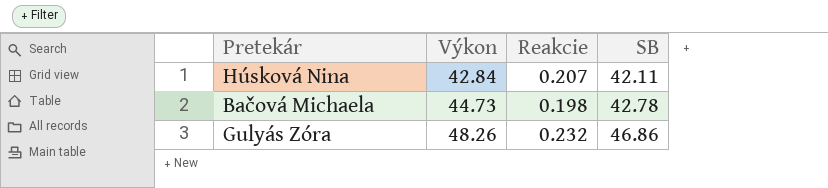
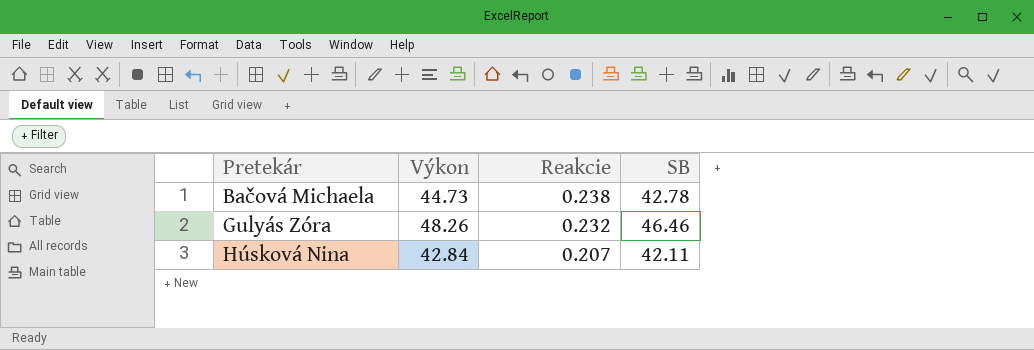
row order: Výkon ascending -> Pretekár ascending
Bačová Michaela | Reakcie: 0.198 -> 0.238
Gulyás Zóra | SB: 46.86 -> 46.46

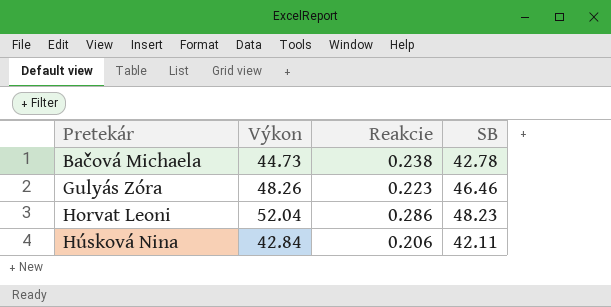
Gulyás Zóra | Reakcie: 0.232 -> 0.223
row Horvat Leoni: none -> 52.04 | 0.286 | 48.23
Húsková Nina | Reakcie: 0.207 -> 0.206

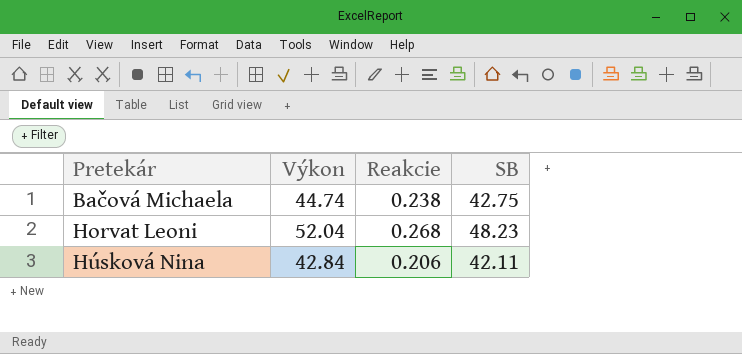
row Gulyás Zóra: 48.26 | 0.223 | 46.46 -> none
Bačová Michaela | Výkon: 44.73 -> 44.74
Bačová Michaela | SB: 42.78 -> 42.75
Horvat Leoni | Reakcie: 0.286 -> 0.268

